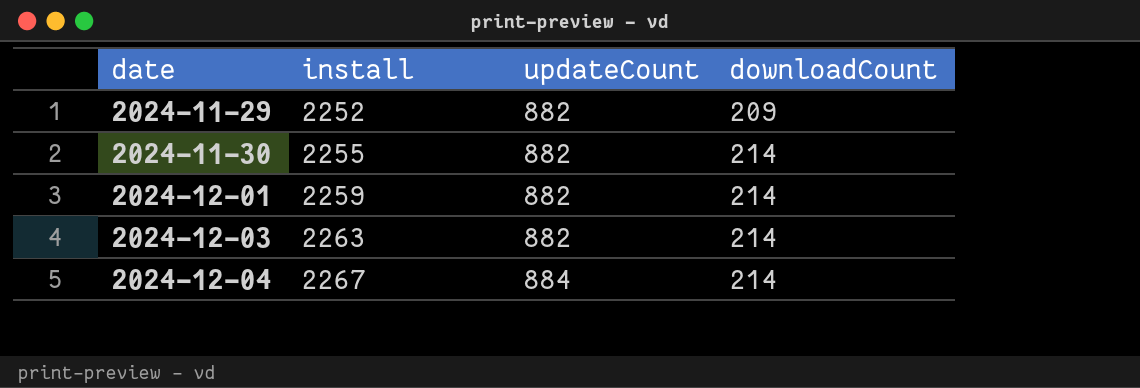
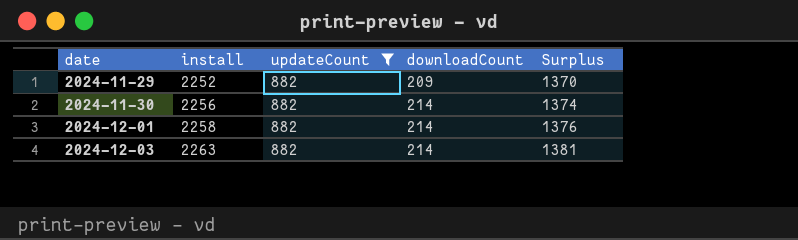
filter: none -> updateCount = 882
column Surplus | formula: none -> [install] - [updateCount]
2024-11-30 | install: 2255 -> 2256
2024-12-01 | install: 2259 -> 2258

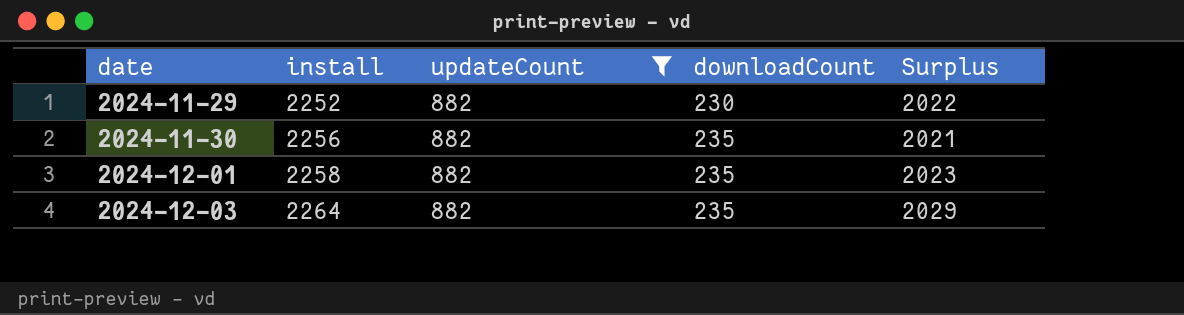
column Surplus | formula: [install] - [updateCount] -> [install] - [downloadCount]
2024-11-29 | downloadCount: 209 -> 230
2024-11-30 | downloadCount: 214 -> 235
2024-12-01 | downloadCount: 214 -> 235
2024-12-03 | install: 2263 -> 2264
2024-12-03 | downloadCount: 214 -> 235

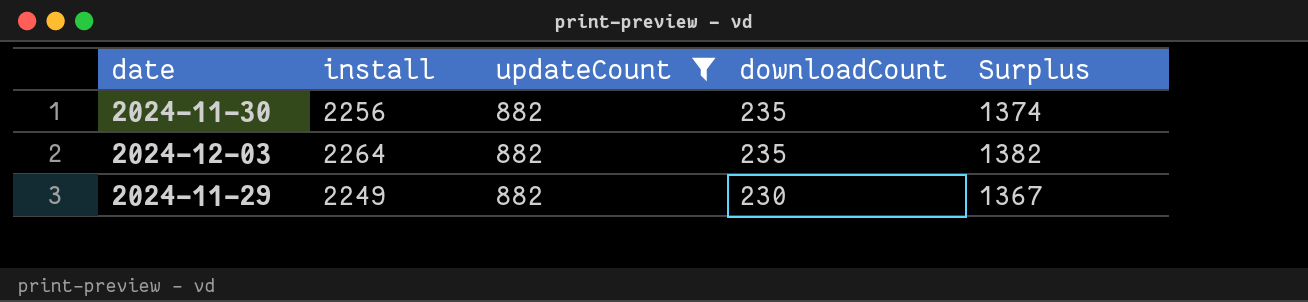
row order: date ascending -> downloadCount descending
column Surplus | formula: [install] - [downloadCount] -> [install] - [updateCount]
row 2024-12-01: 2258 | 882 | 235 | 2023 -> none
2024-11-29 | install: 2252 -> 2249

